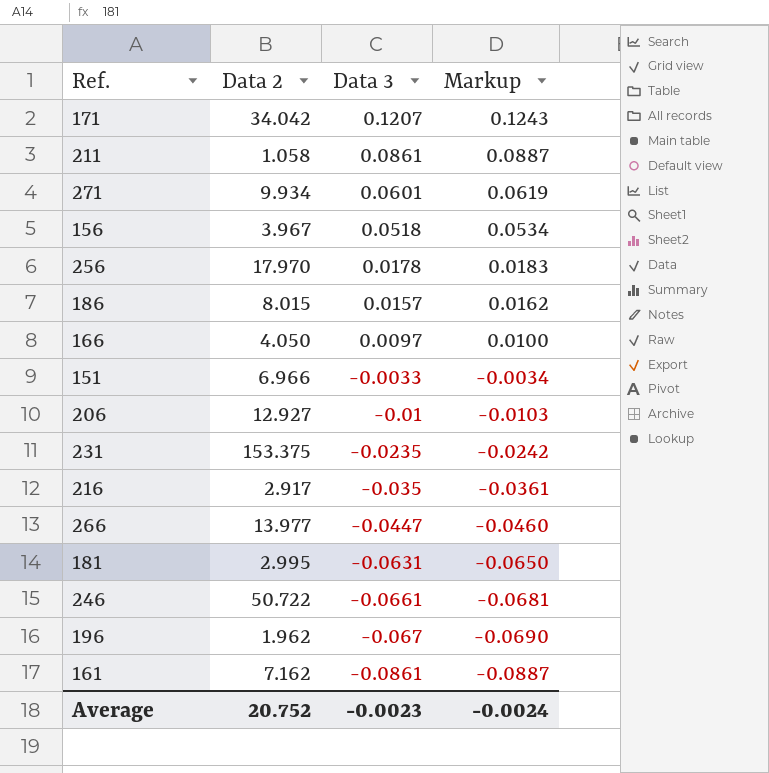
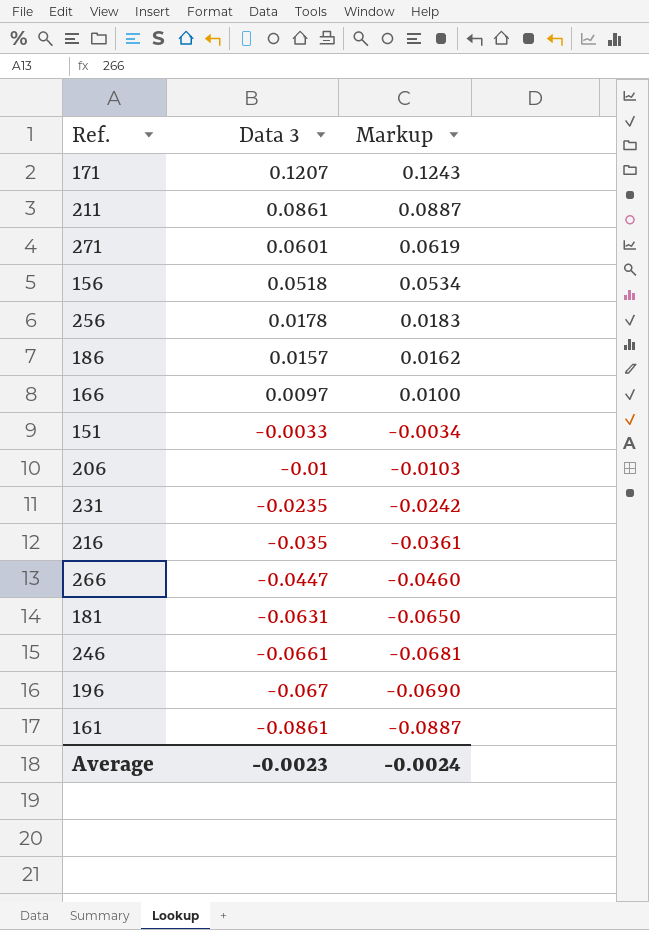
column Data 2 | position: 2 -> none

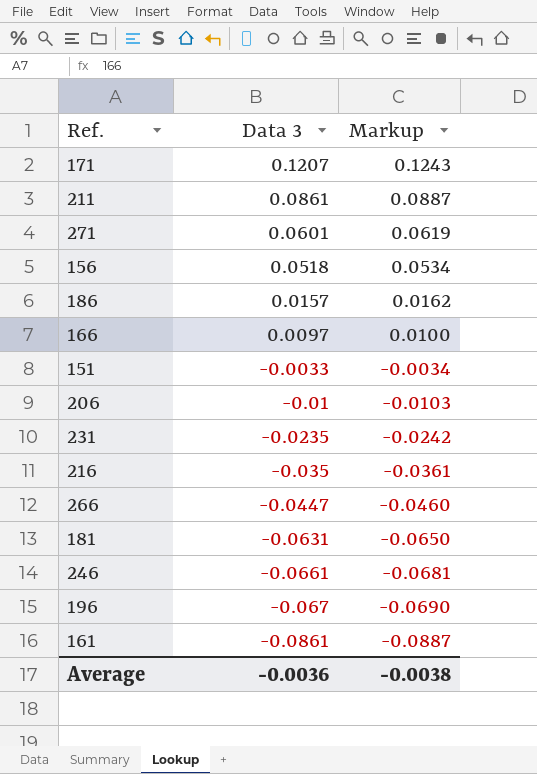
row 256: 0.0178 | 0.0183 -> none
Average | Data 3: -0.0023 -> -0.0036
Average | Markup: -0.0024 -> -0.0038

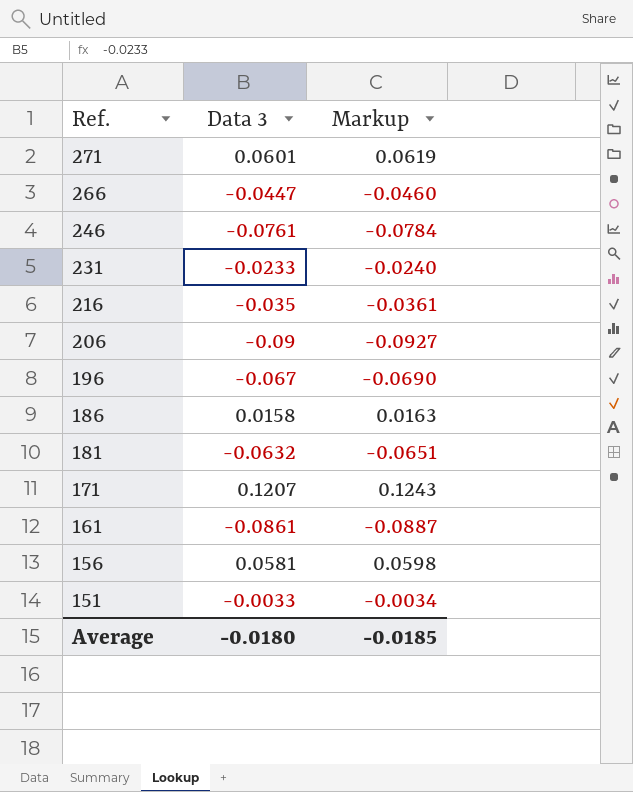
row order: Data 3 descending -> Ref. descending
row 211: 0.0861 | 0.0887 -> none
row 166: 0.0097 | 0.0100 -> none
246 | Data 3: -0.0661 -> -0.0761
246 | Markup: -0.0681 -> -0.0784
231 | Data 3: -0.0235 -> -0.0233
231 | Markup: -0.0242 -> -0.0240
206 | Data 3: -0.01 -> -0.09
206 | Markup: -0.0103 -> -0.0927
186 | Data 3: 0.0157 -> 0.0158
186 | Markup: 0.0162 -> 0.0163
181 | Data 3: -0.0631 -> -0.0632
181 | Markup: -0.0650 -> -0.0651
156 | Data 3: 0.0518 -> 0.0581
156 | Markup: 0.0534 -> 0.0598
Average | Data 3: -0.0036 -> -0.0180
Average | Markup: -0.0038 -> -0.0185

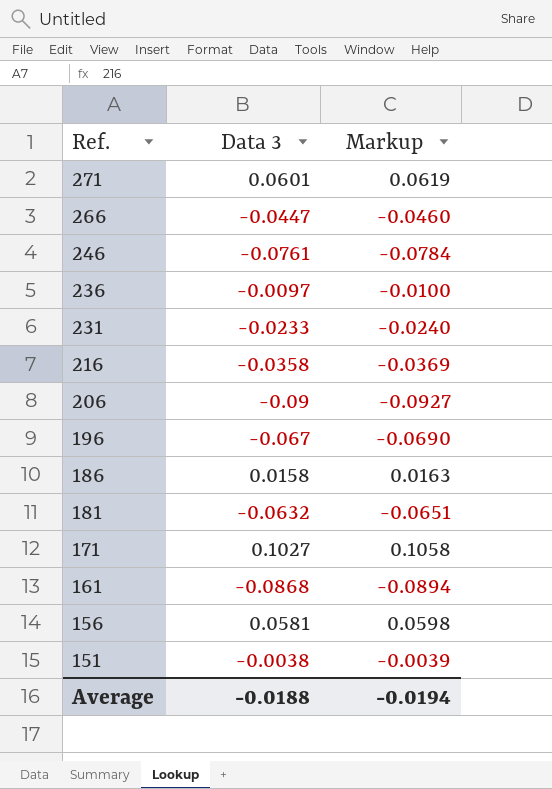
row 236: none -> -0.0097 | -0.0100
216 | Data 3: -0.035 -> -0.0358
216 | Markup: -0.0361 -> -0.0369
171 | Data 3: 0.1207 -> 0.1027
171 | Markup: 0.1243 -> 0.1058
161 | Data 3: -0.0861 -> -0.0868
161 | Markup: -0.0887 -> -0.0894
151 | Data 3: -0.0033 -> -0.0038
151 | Markup: -0.0034 -> -0.0039
Average | Data 3: -0.0180 -> -0.0188
Average | Markup: -0.0185 -> -0.0194

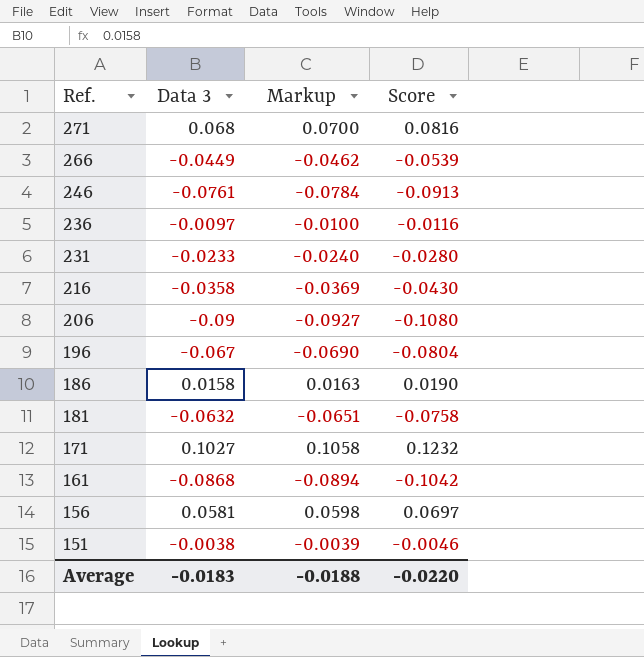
column Score | formula: none -> [Data 3] * 1.2
271 | Data 3: 0.0601 -> 0.068
271 | Markup: 0.0619 -> 0.0700
266 | Data 3: -0.0447 -> -0.0449
266 | Markup: -0.0460 -> -0.0462
Average | Data 3: -0.0188 -> -0.0183
Average | Markup: -0.0194 -> -0.0188

